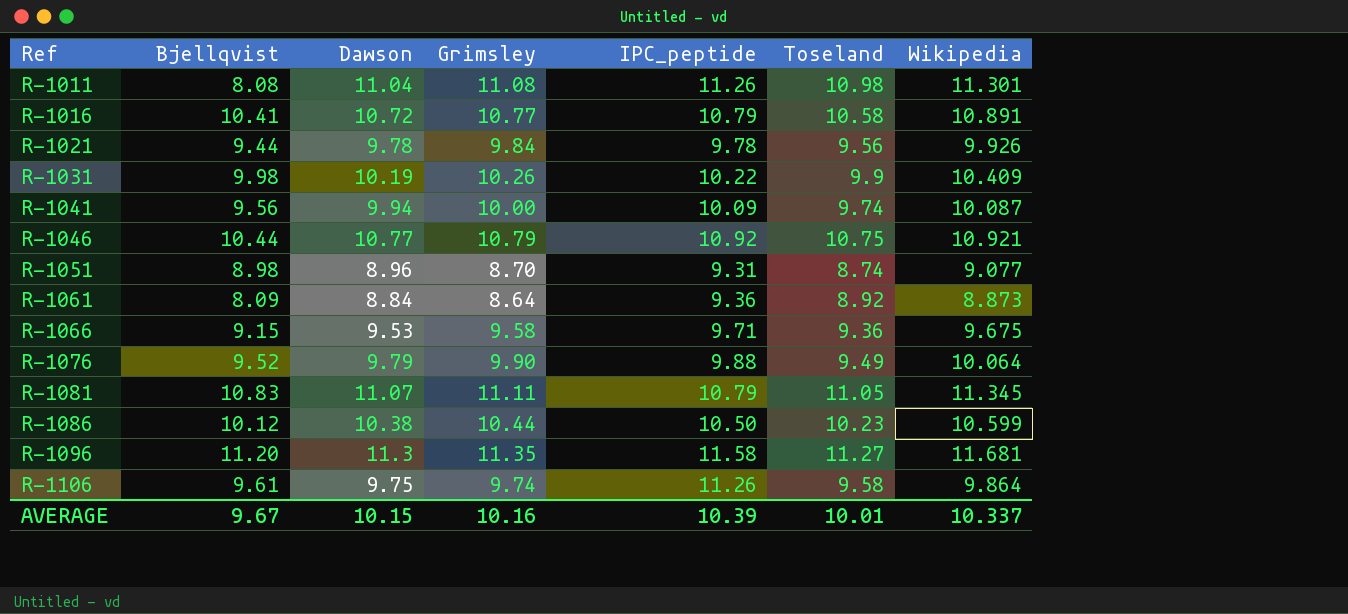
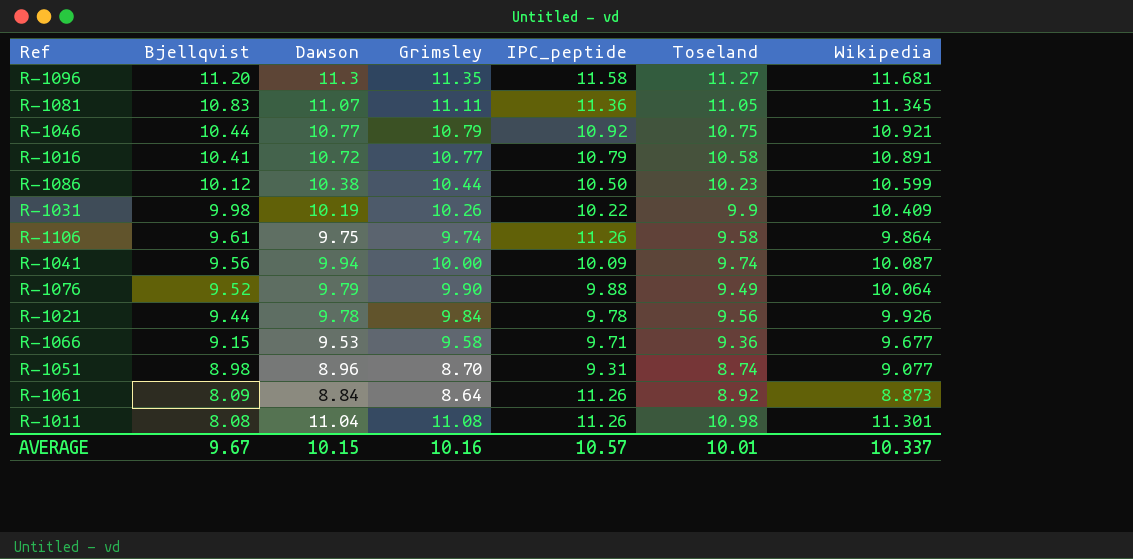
row order: Ref ascending -> Bjellqvist descending
R-1081 | IPC_peptide: 10.79 -> 11.36
R-1066 | Wikipedia: 9.675 -> 9.677
R-1061 | IPC_peptide: 9.36 -> 11.26
AVERAGE | IPC_peptide: 10.39 -> 10.57

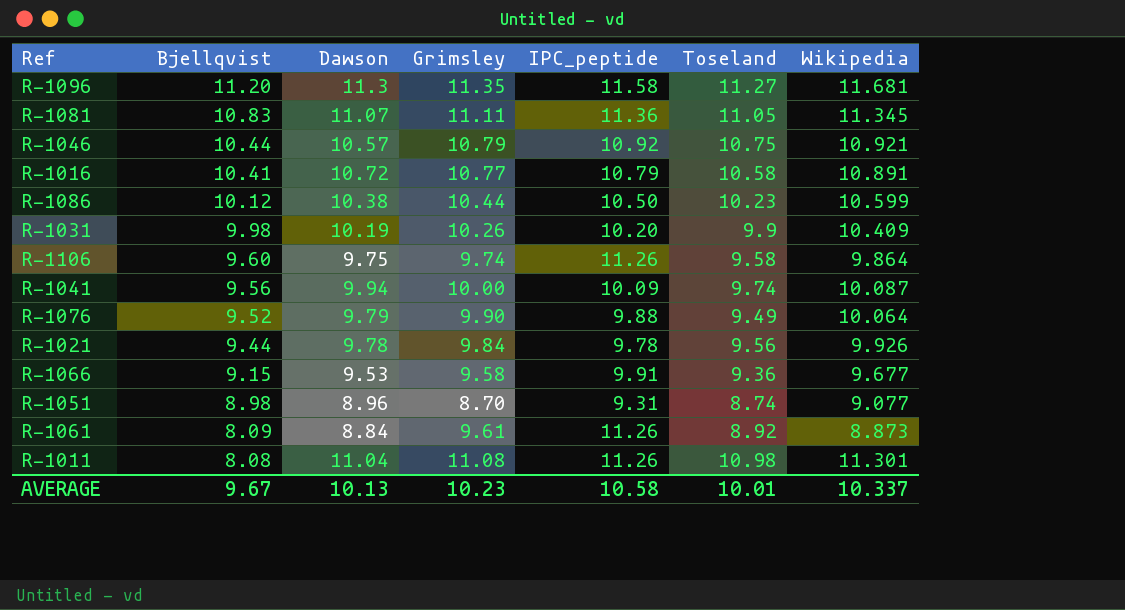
R-1046 | Dawson: 10.77 -> 10.57
R-1031 | IPC_peptide: 10.22 -> 10.20
R-1106 | Bjellqvist: 9.61 -> 9.60
R-1066 | IPC_peptide: 9.71 -> 9.91
R-1061 | Grimsley: 8.64 -> 9.61
AVERAGE | Dawson: 10.15 -> 10.13
AVERAGE | Grimsley: 10.16 -> 10.23
AVERAGE | IPC_peptide: 10.57 -> 10.58

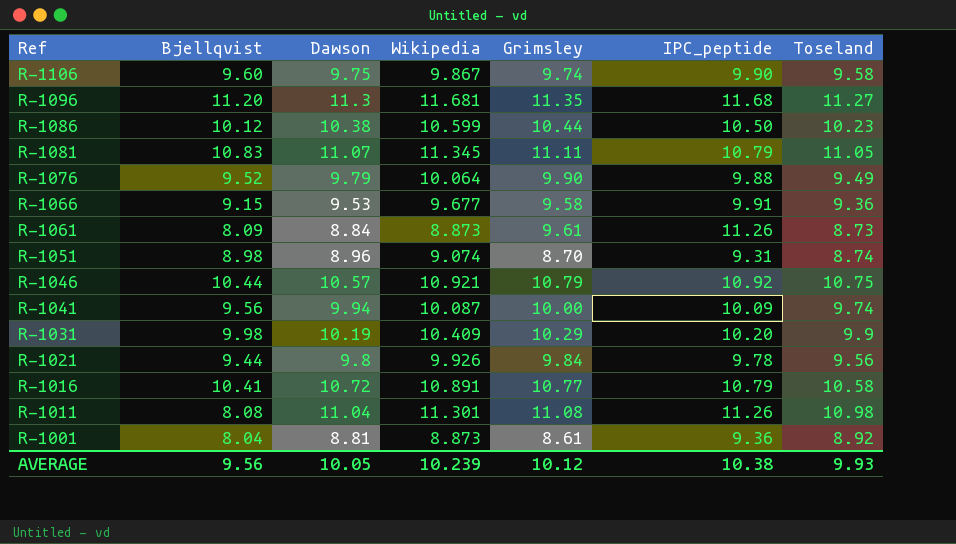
row order: Bjellqvist descending -> Ref descending
column Wikipedia | position: 7 -> 4
R-1106 | Wikipedia: 9.864 -> 9.867
R-1106 | IPC_peptide: 11.26 -> 9.90
R-1096 | IPC_peptide: 11.58 -> 11.68
R-1081 | IPC_peptide: 11.36 -> 10.79
R-1061 | Toseland: 8.92 -> 8.73
R-1051 | Wikipedia: 9.077 -> 9.074
R-1031 | Grimsley: 10.26 -> 10.29
R-1021 | Dawson: 9.78 -> 9.8
row R-1001: none -> 8.04 | 8.81 | 8.873 | 8.61 | 9.36 | 8.92
AVERAGE | Bjellqvist: 9.67 -> 9.56
AVERAGE | Dawson: 10.13 -> 10.05
AVERAGE | Wikipedia: 10.337 -> 10.239
AVERAGE | Grimsley: 10.23 -> 10.12
AVERAGE | IPC_peptide: 10.58 -> 10.38
AVERAGE | Toseland: 10.01 -> 9.93

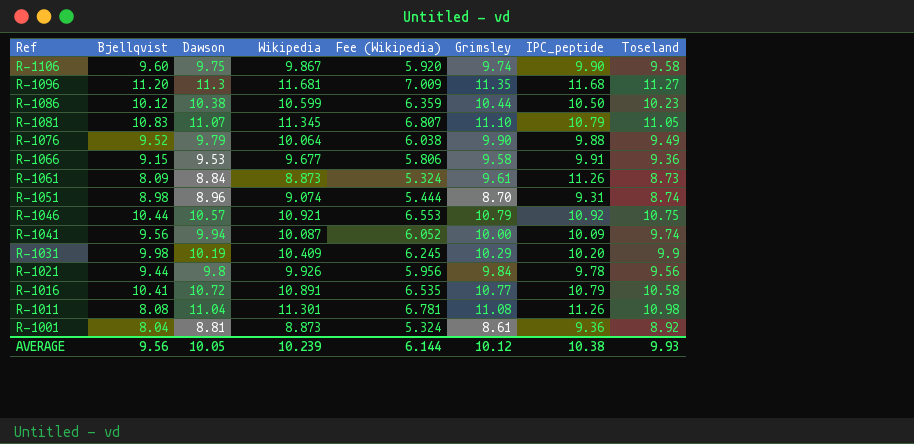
column Fee (Wikipedia) | formula: none -> [Wikipedia] * 0.6
R-1081 | Grimsley: 11.11 -> 11.10

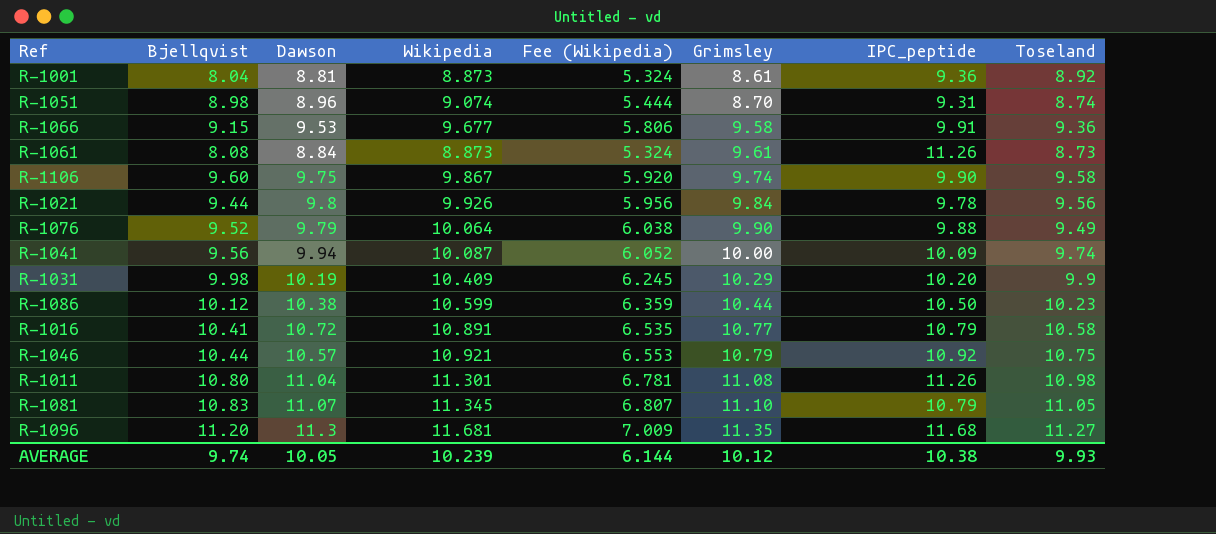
row order: Ref descending -> Grimsley ascending
R-1061 | Bjellqvist: 8.09 -> 8.08
R-1011 | Bjellqvist: 8.08 -> 10.80
AVERAGE | Bjellqvist: 9.56 -> 9.74

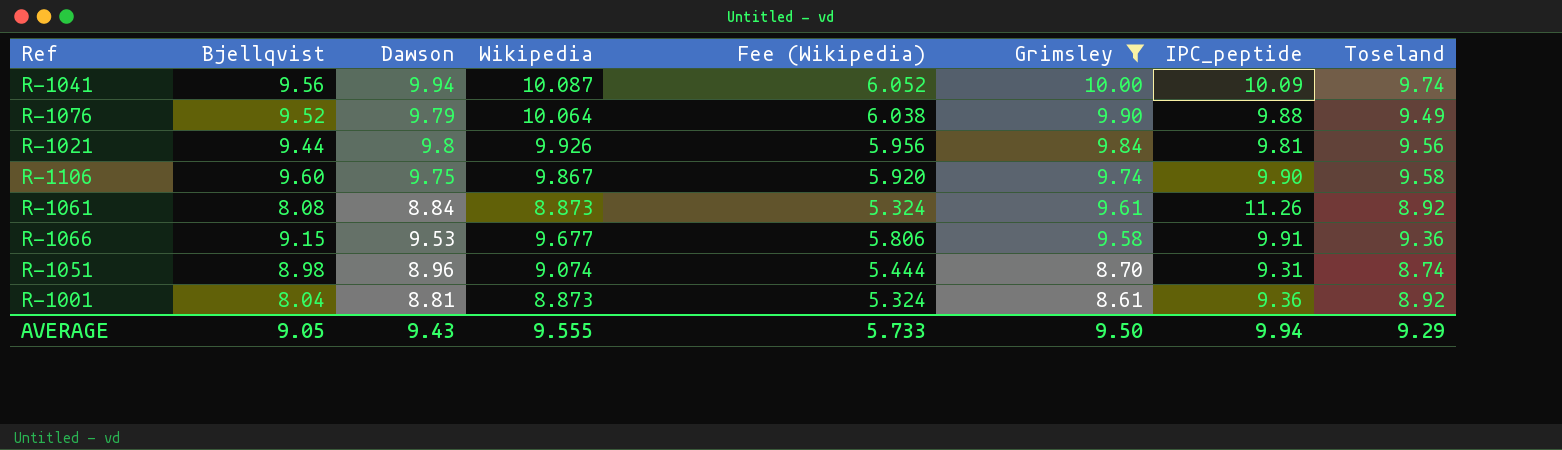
filter: none -> Grimsley <= 10.00
row order: Grimsley ascending -> Grimsley descending
R-1021 | IPC_peptide: 9.78 -> 9.81
R-1061 | Toseland: 8.73 -> 8.92
AVERAGE | Bjellqvist: 9.74 -> 9.05
AVERAGE | Dawson: 10.05 -> 9.43
AVERAGE | Wikipedia: 10.239 -> 9.555
AVERAGE | Fee (Wikipedia): 6.144 -> 5.733
AVERAGE | Grimsley: 10.12 -> 9.50
AVERAGE | IPC_peptide: 10.38 -> 9.94
AVERAGE | Toseland: 9.93 -> 9.29

